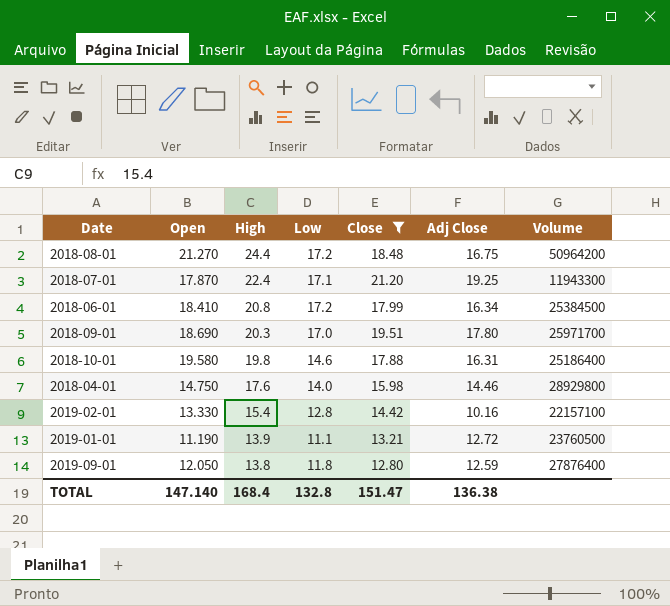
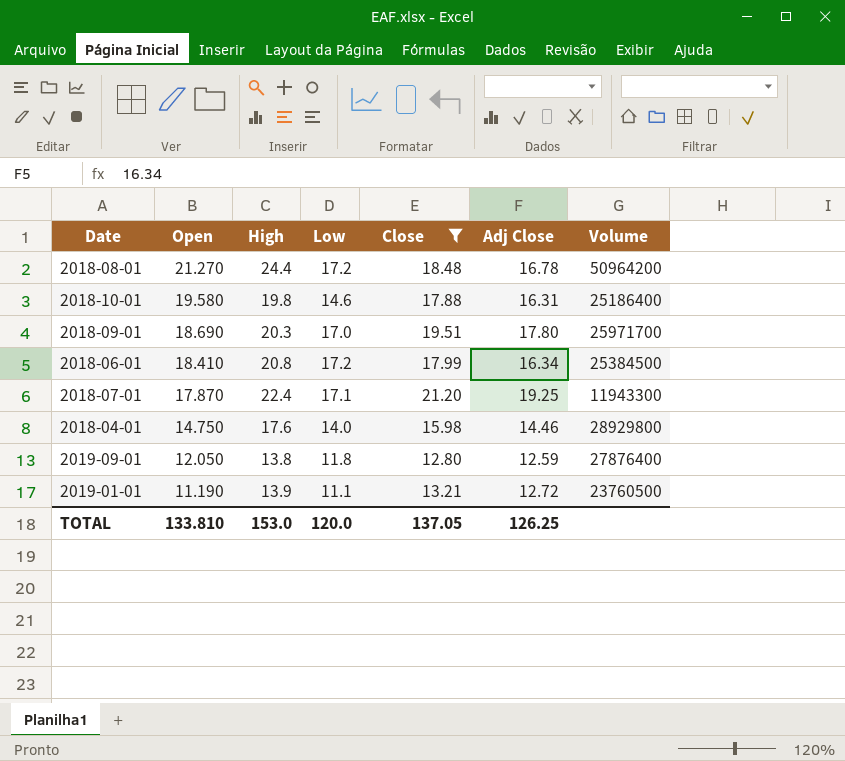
row order: High descending -> Open descending
row 2019-02-01: 13.330 | 15.4 | 12.8 | 14.42 | 10.16 | 22157100 -> none
2018-08-01 | Adj Close: 16.75 -> 16.78
TOTAL | Open: 147.140 -> 133.810
TOTAL | High: 168.4 -> 153.0
TOTAL | Low: 132.8 -> 120.0
TOTAL | Close: 151.47 -> 137.05
TOTAL | Adj Close: 136.38 -> 126.25

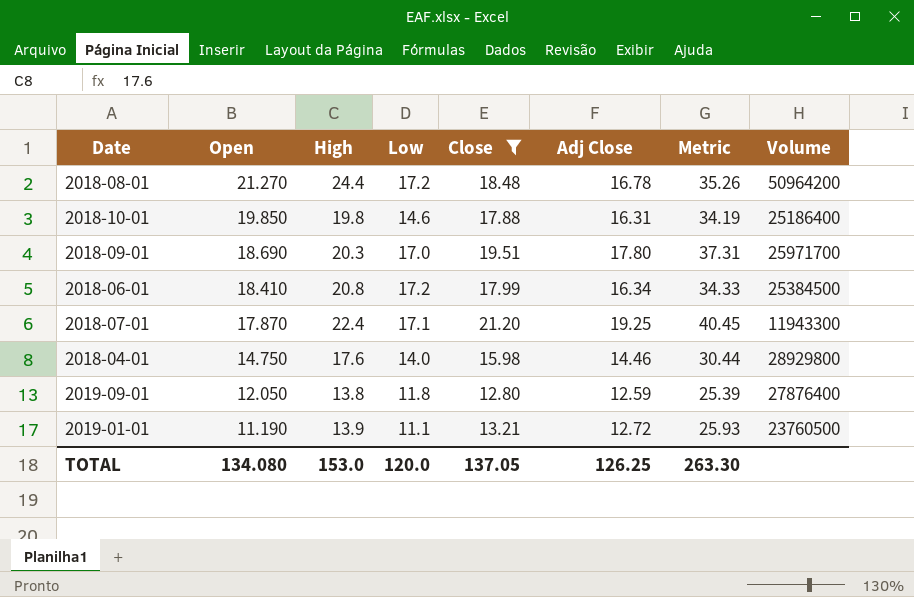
column Metric | formula: none -> [Close] + [Adj Close]
2018-10-01 | Open: 19.580 -> 19.850
TOTAL | Open: 133.810 -> 134.080

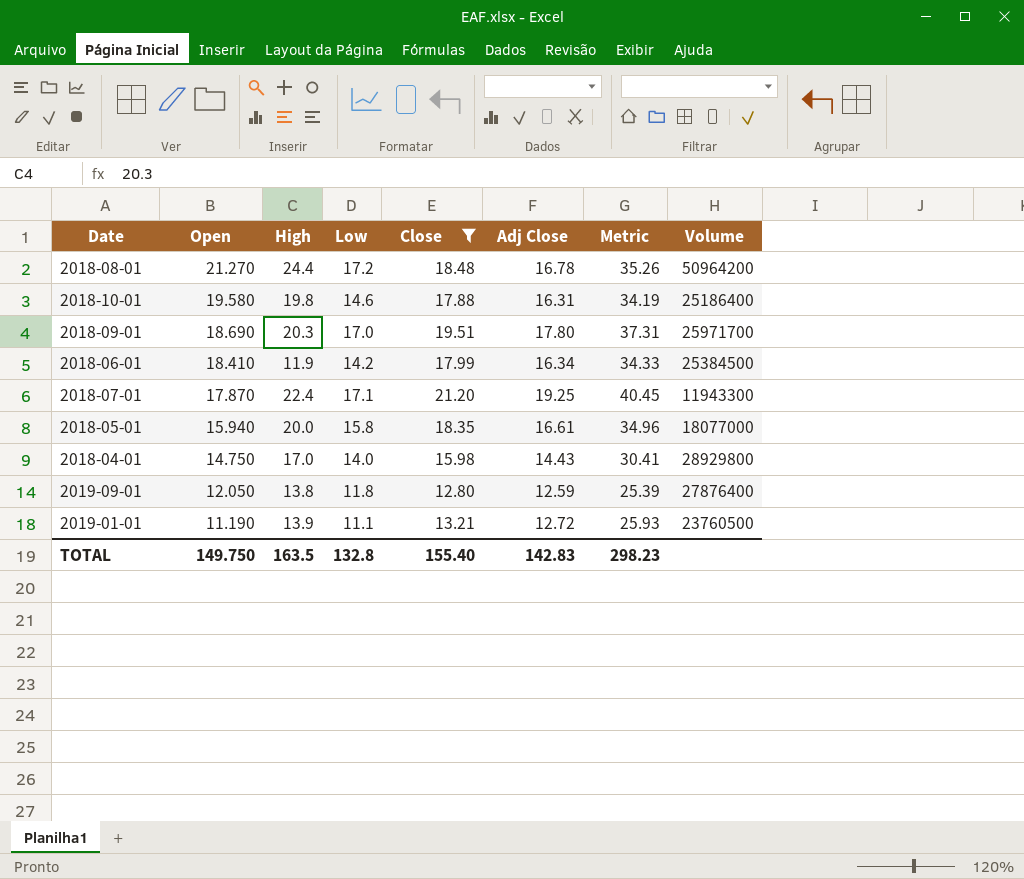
2018-10-01 | Open: 19.850 -> 19.580
2018-06-01 | High: 20.8 -> 11.9
2018-06-01 | Low: 17.2 -> 14.2
row 2018-05-01: none -> 15.940 | 20.0 | 15.8 | 18.35 | 16.61 | 34.96 | 18077000
2018-04-01 | High: 17.6 -> 17.0
2018-04-01 | Adj Close: 14.46 -> 14.43
2018-04-01 | Metric: 30.44 -> 30.41
TOTAL | Open: 134.080 -> 149.750
TOTAL | High: 153.0 -> 163.5
TOTAL | Low: 120.0 -> 132.8
TOTAL | Close: 137.05 -> 155.40
TOTAL | Adj Close: 126.25 -> 142.83
TOTAL | Metric: 263.30 -> 298.23

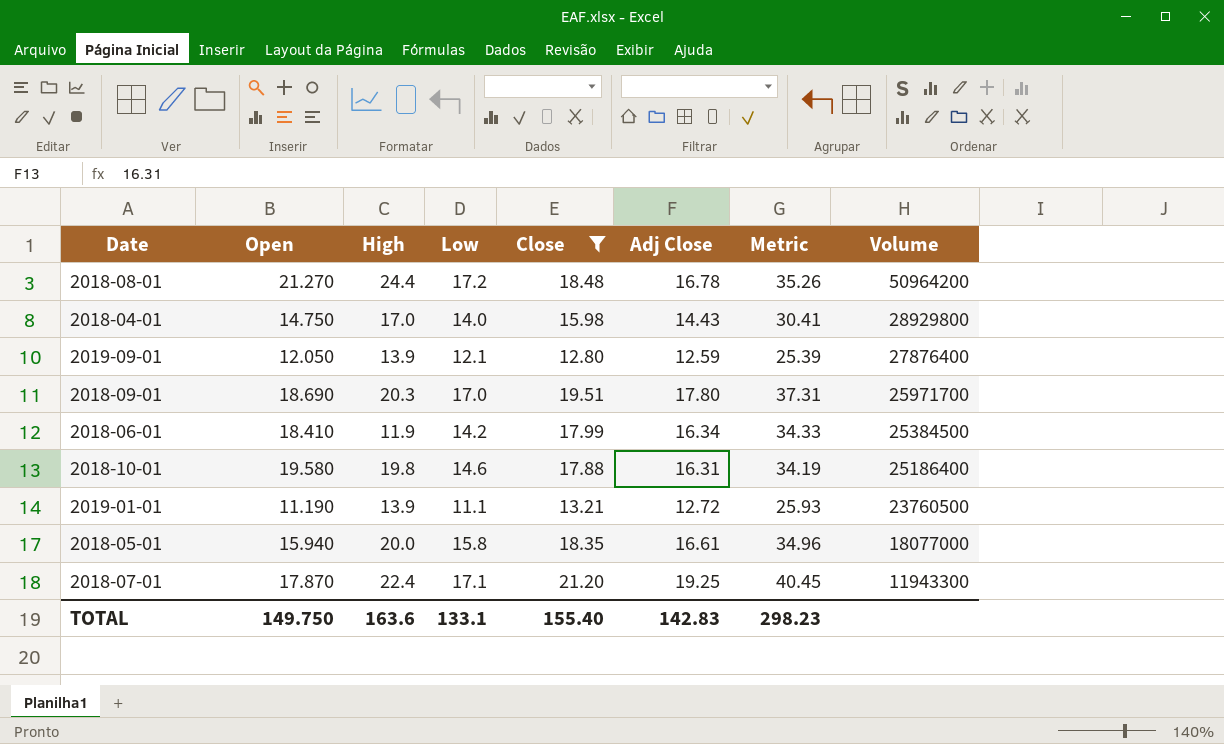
row order: Open descending -> Volume descending
2019-09-01 | High: 13.8 -> 13.9
2019-09-01 | Low: 11.8 -> 12.1
TOTAL | High: 163.5 -> 163.6
TOTAL | Low: 132.8 -> 133.1

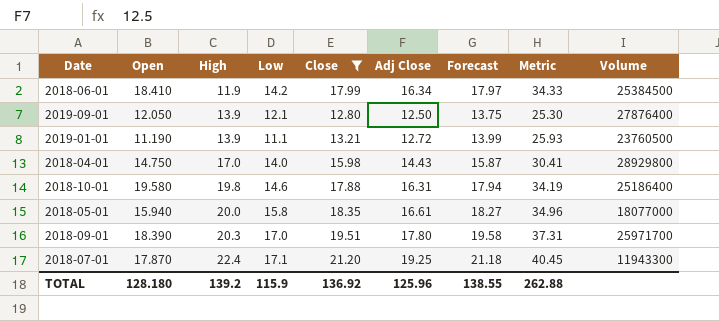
row order: Volume descending -> High ascending
column Forecast | formula: none -> [Adj Close] * 1.1
row 2018-08-01: 21.270 | 24.4 | 17.2 | 18.48 | 16.78 | 35.26 | 50964200 -> none
2019-09-01 | Adj Close: 12.59 -> 12.50
2019-09-01 | Metric: 25.39 -> 25.30
2018-09-01 | Open: 18.690 -> 18.390
TOTAL | Open: 149.750 -> 128.180
TOTAL | High: 163.6 -> 139.2
TOTAL | Low: 133.1 -> 115.9
TOTAL | Close: 155.40 -> 136.92
TOTAL | Adj Close: 142.83 -> 125.96
TOTAL | Metric: 298.23 -> 262.88

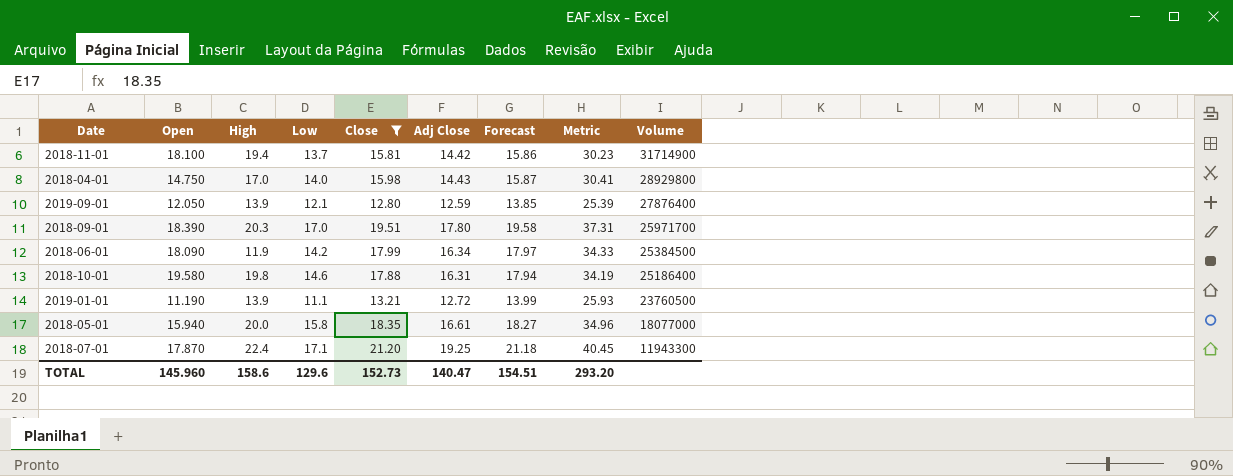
row order: High ascending -> Volume descending
row 2018-11-01: none -> 18.100 | 19.4 | 13.7 | 15.81 | 14.42 | 15.86 | 30.23 | 31714900
2019-09-01 | Adj Close: 12.50 -> 12.59
2019-09-01 | Forecast: 13.75 -> 13.85
2019-09-01 | Metric: 25.30 -> 25.39
2018-06-01 | Open: 18.410 -> 18.090
TOTAL | Open: 128.180 -> 145.960
TOTAL | High: 139.2 -> 158.6
TOTAL | Low: 115.9 -> 129.6
TOTAL | Close: 136.92 -> 152.73
TOTAL | Adj Close: 125.96 -> 140.47
TOTAL | Forecast: 138.55 -> 154.51
TOTAL | Metric: 262.88 -> 293.20

